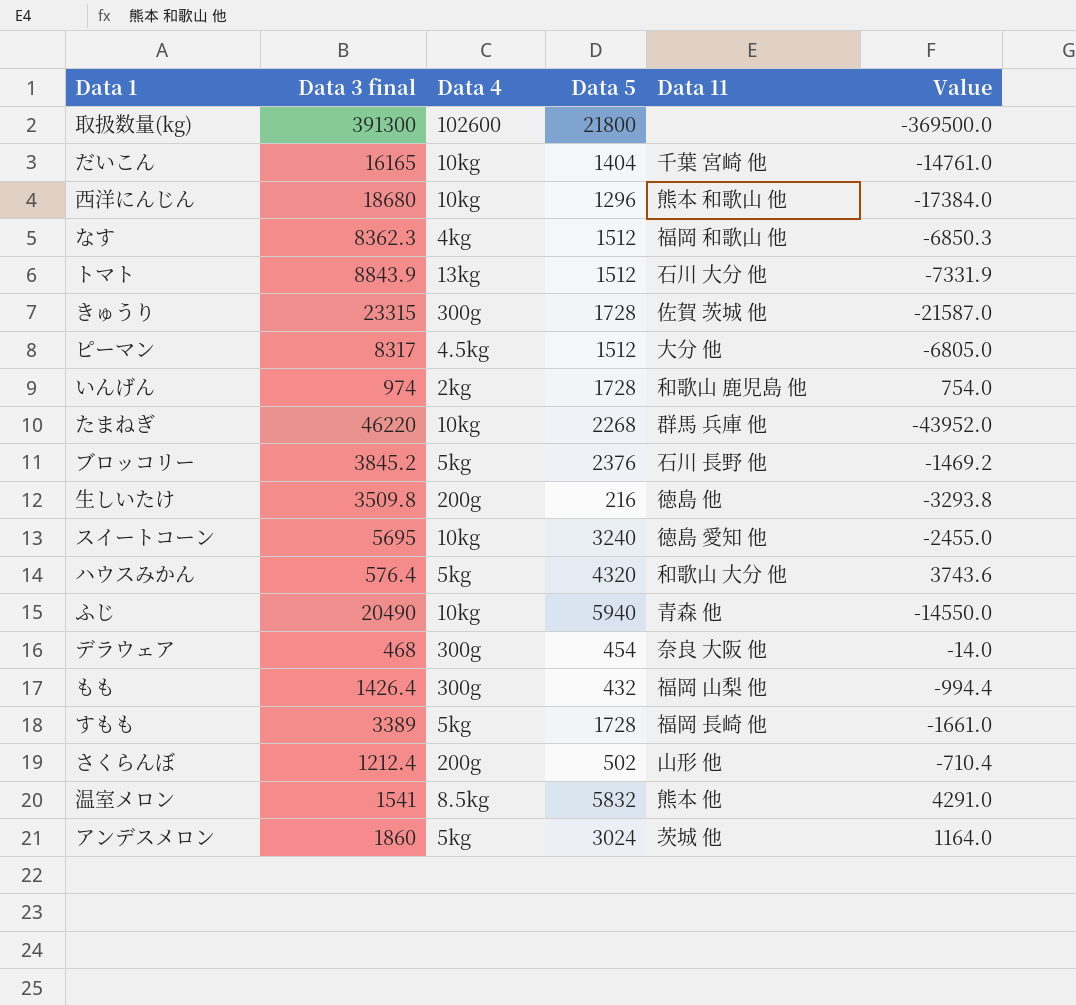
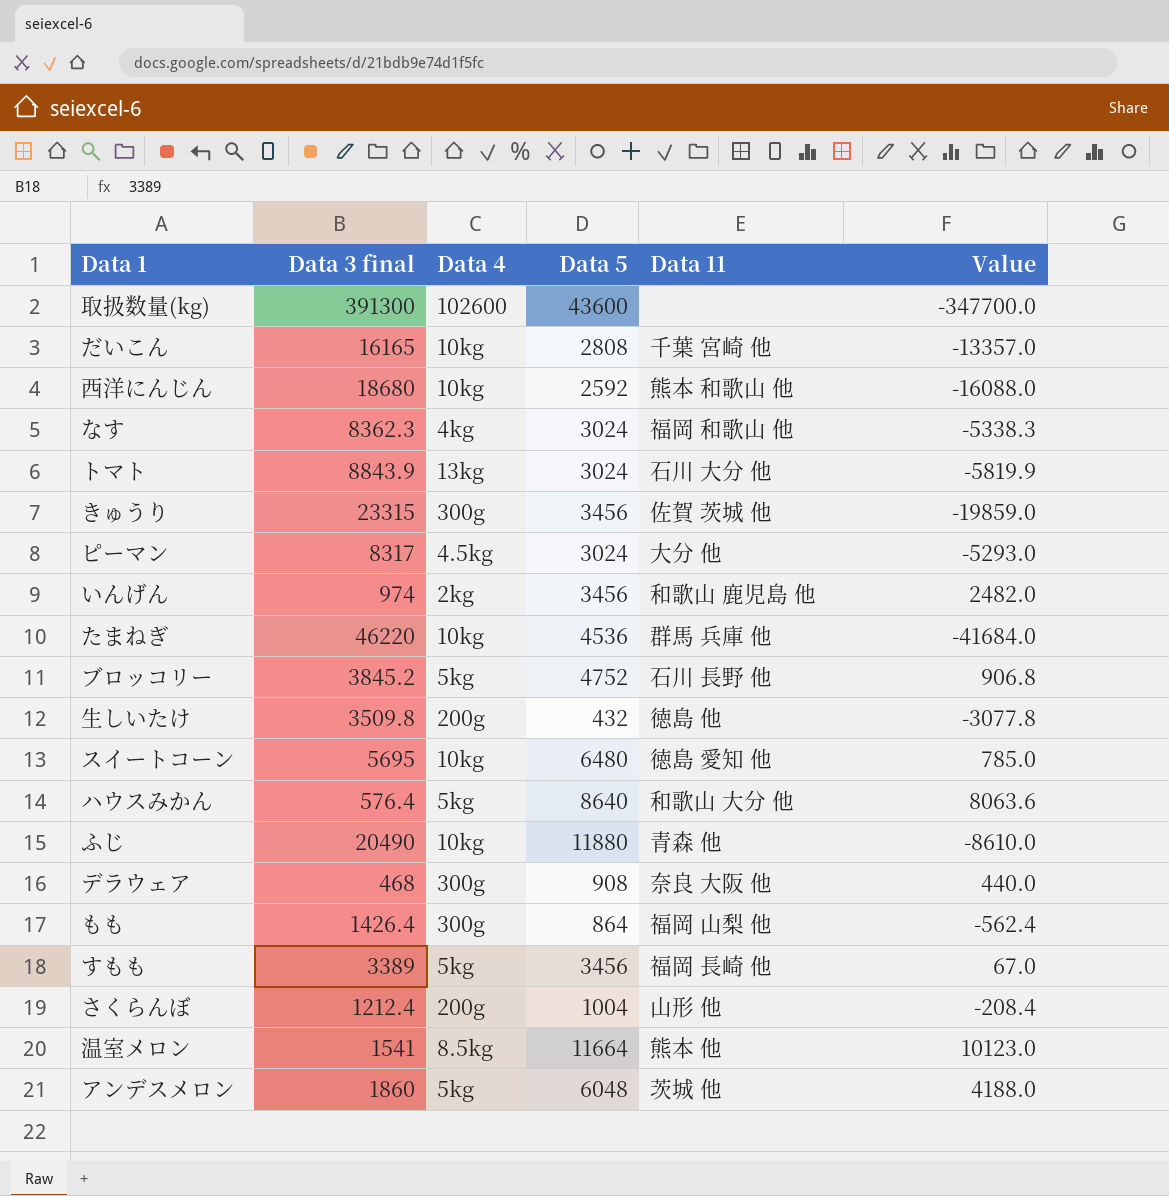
取扱数量(kg) | Data 5: 21800 -> 43600
取扱数量(kg) | Value: -369500.0 -> -347700.0
だいこん | Data 5: 1404 -> 2808
だいこん | Value: -14761.0 -> -13357.0
西洋にんじん | Data 5: 1296 -> 2592
西洋にんじん | Value: -17384.0 -> -16088.0
なす | Data 5: 1512 -> 3024
なす | Value: -6850.3 -> -5338.3
トマト | Data 5: 1512 -> 3024
トマト | Value: -7331.9 -> -5819.9
きゅうり | Data 5: 1728 -> 3456
きゅうり | Value: -21587.0 -> -19859.0
ピーマン | Data 5: 1512 -> 3024
ピーマン | Value: -6805.0 -> -5293.0
いんげん | Data 5: 1728 -> 3456
いんげん | Value: 754.0 -> 2482.0
たまねぎ | Data 5: 2268 -> 4536
たまねぎ | Value: -43952.0 -> -41684.0
ブロッコリー | Data 5: 2376 -> 4752
ブロッコリー | Value: -1469.2 -> 906.8
生しいたけ | Data 5: 216 -> 432
生しいたけ | Value: -3293.8 -> -3077.8
スイートコーン | Data 5: 3240 -> 6480
スイートコーン | Value: -2455.0 -> 785.0
ハウスみかん | Data 5: 4320 -> 8640
ハウスみかん | Value: 3743.6 -> 8063.6
ふじ | Data 5: 5940 -> 11880
ふじ | Value: -14550.0 -> -8610.0
デラウェア | Data 5: 454 -> 908
デラウェア | Value: -14.0 -> 440.0
もも | Data 5: 432 -> 864
もも | Value: -994.4 -> -562.4
すもも | Data 5: 1728 -> 3456
すもも | Value: -1661.0 -> 67.0
さくらんぼ | Data 5: 502 -> 1004
さくらんぼ | Value: -710.4 -> -208.4
温室メロン | Data 5: 5832 -> 11664
温室メロン | Value: 4291.0 -> 10123.0
アンデスメロン | Data 5: 3024 -> 6048
アンデスメロン | Value: 1164.0 -> 4188.0

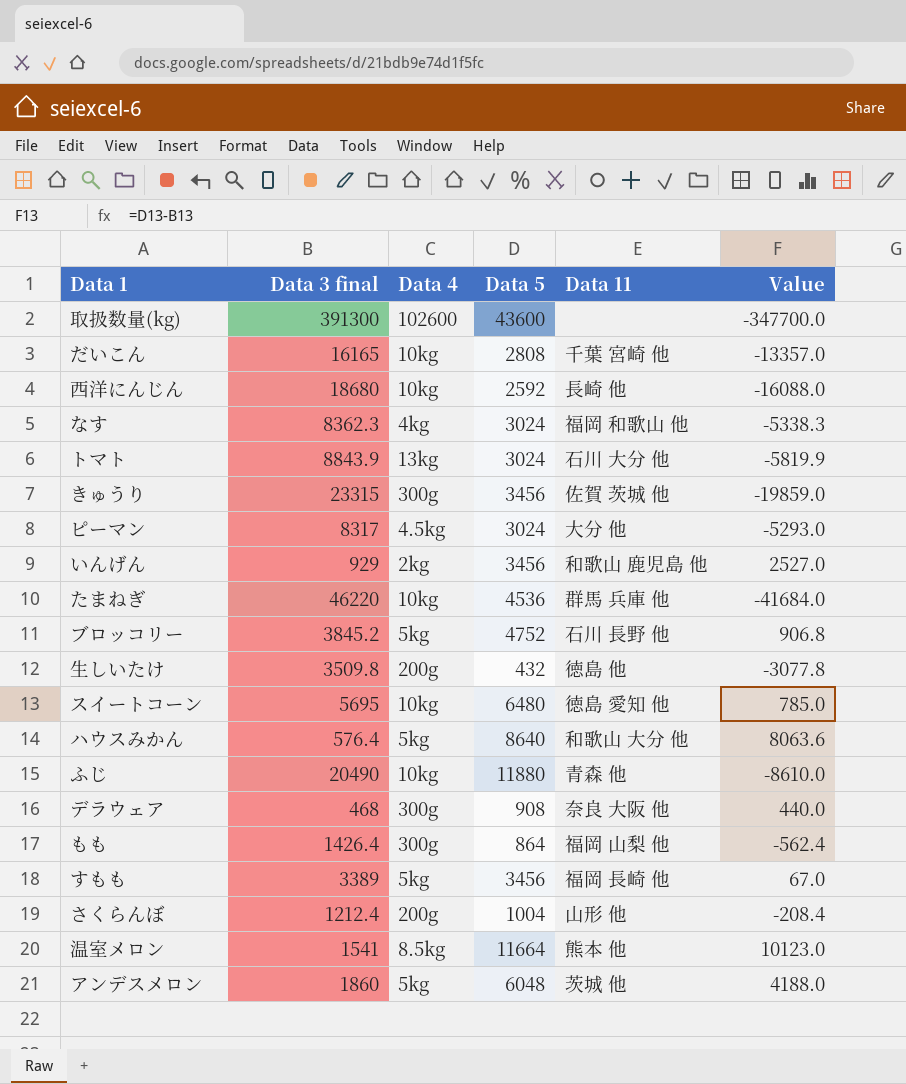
西洋にんじん | Data 11: 熊本 和歌山 他 -> 長崎 他
いんげん | Data 3 final: 974 -> 929
いんげん | Value: 2482.0 -> 2527.0

